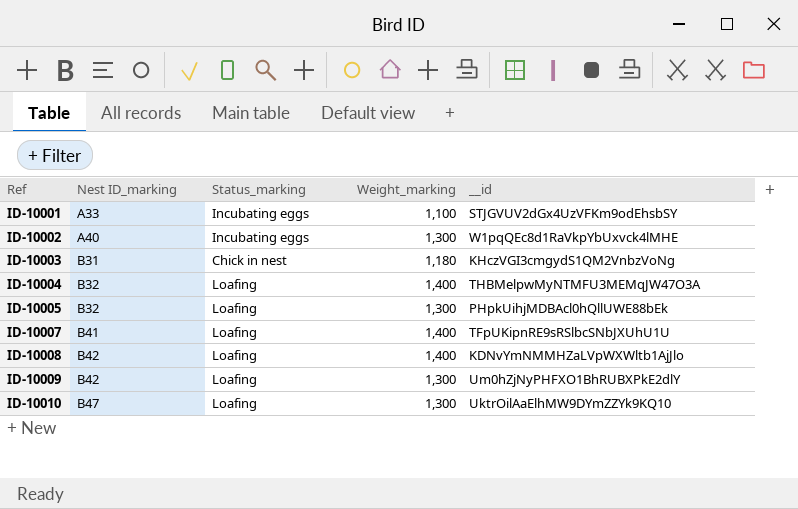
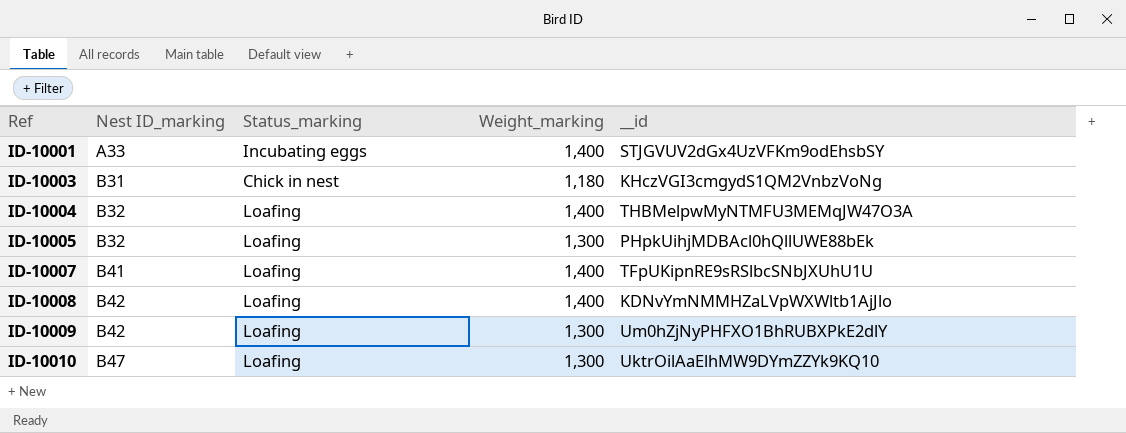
row ID-10002: A40 | Incubating eggs | 1,300 | W1pqQEc8d1RaVkpYbUxvck4lMHE -> none
ID-10001 | Weight_marking: 1,100 -> 1,400

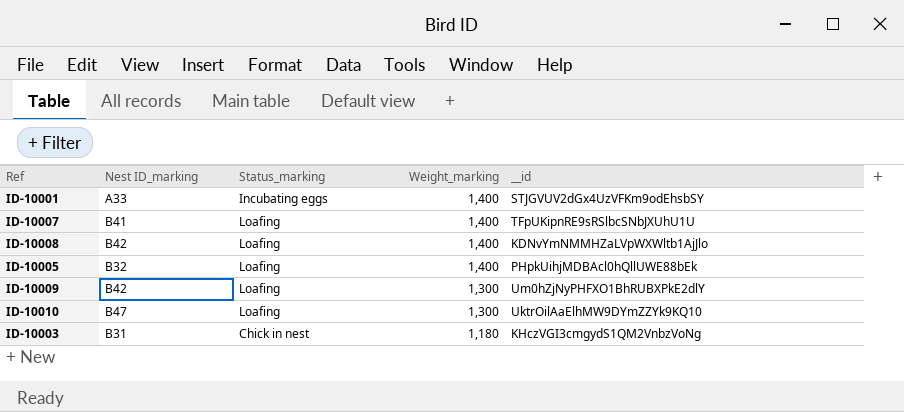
row order: Ref ascending -> Weight_marking descending
row ID-10004: B32 | Loafing | 1,400 | THBMelpwMyNTMFU3MEMqJW47O3A -> none
ID-10005 | Weight_marking: 1,300 -> 1,400

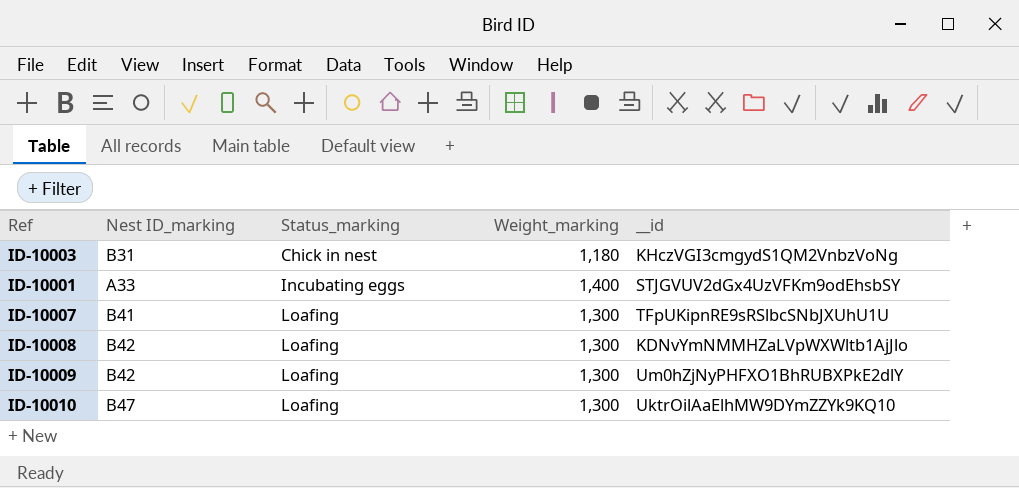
row order: Weight_marking descending -> Status_marking ascending
row ID-10005: B32 | Loafing | 1,400 | PHpkUihjMDBAcl0hQllUWE88bEk -> none
ID-10007 | Weight_marking: 1,400 -> 1,300
ID-10008 | Weight_marking: 1,400 -> 1,300

